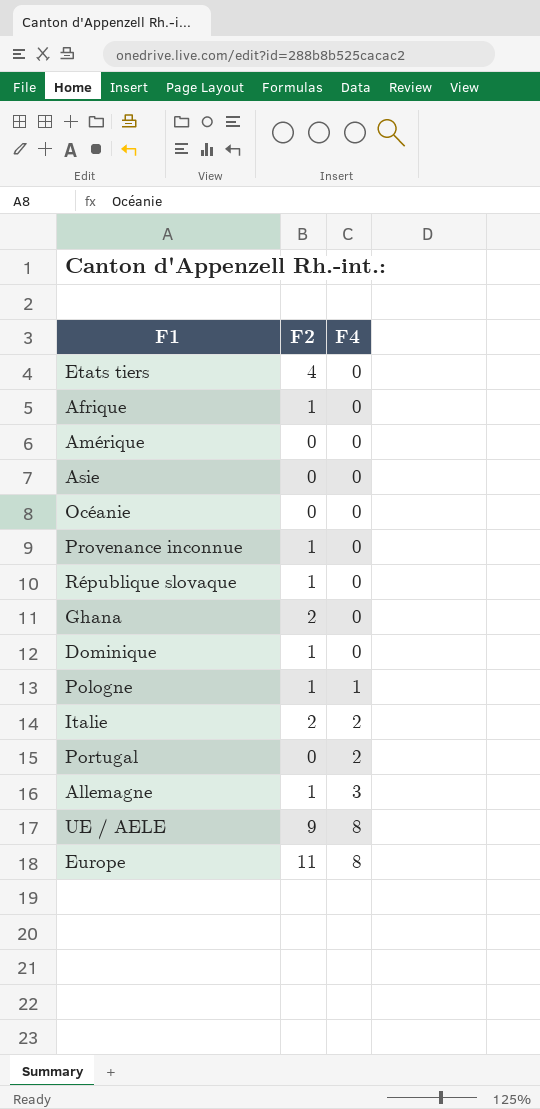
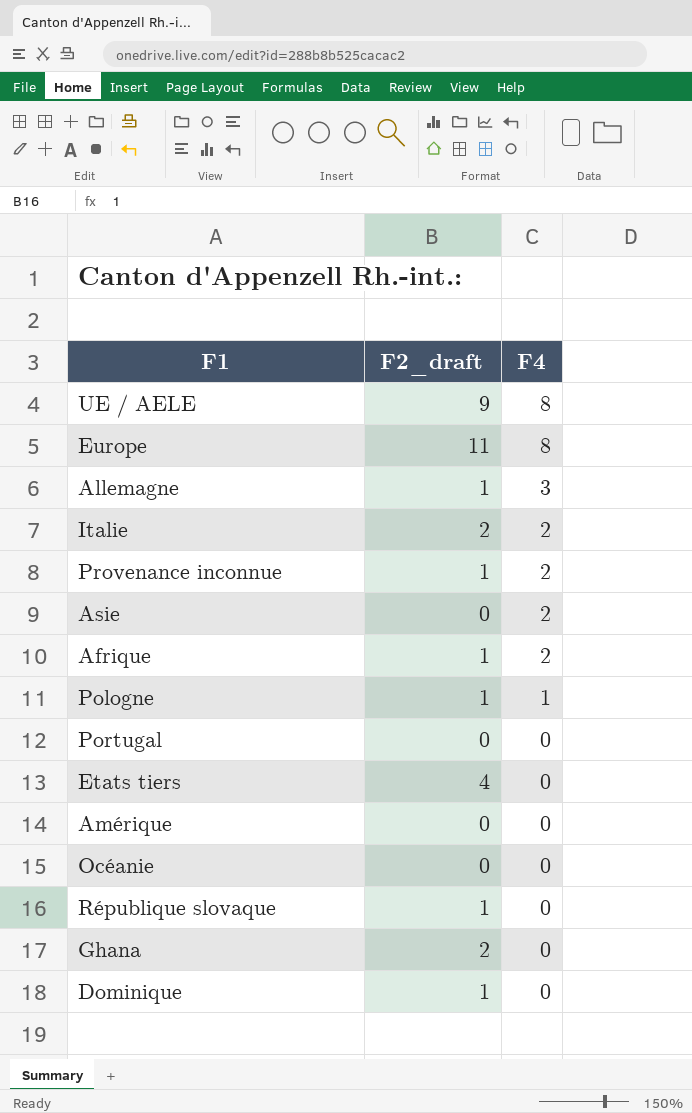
row order: F4 ascending -> F4 descending
column name: F2 -> F2_draft
Provenance inconnue | F4: 0 -> 2
Asie | F4: 0 -> 2
Afrique | F4: 0 -> 2
Portugal | F4: 2 -> 0

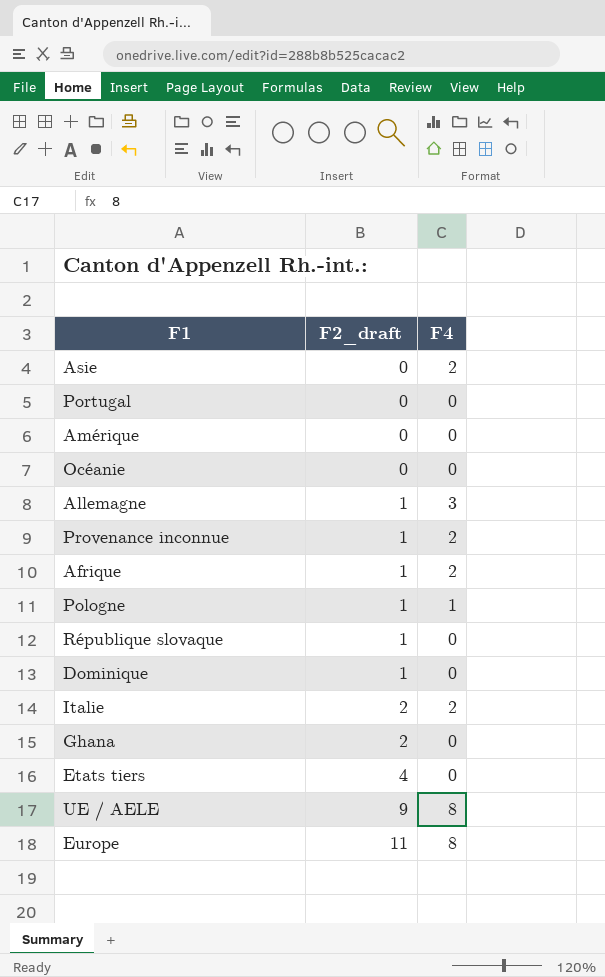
row order: F4 descending -> F2_draft ascending

